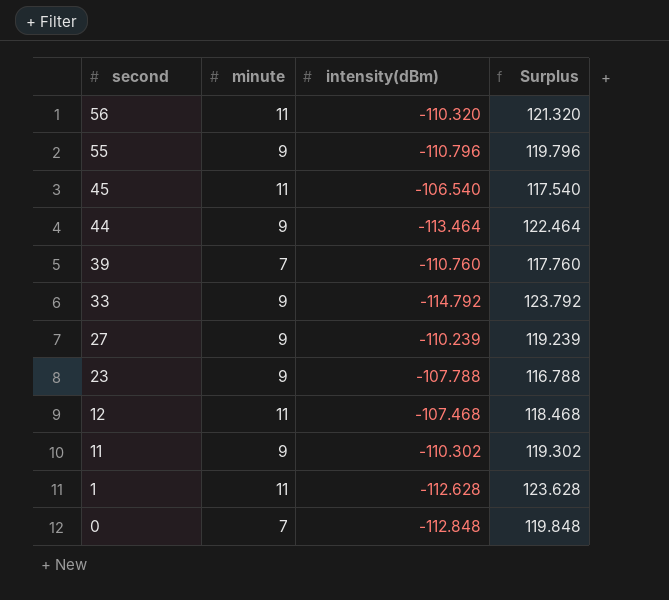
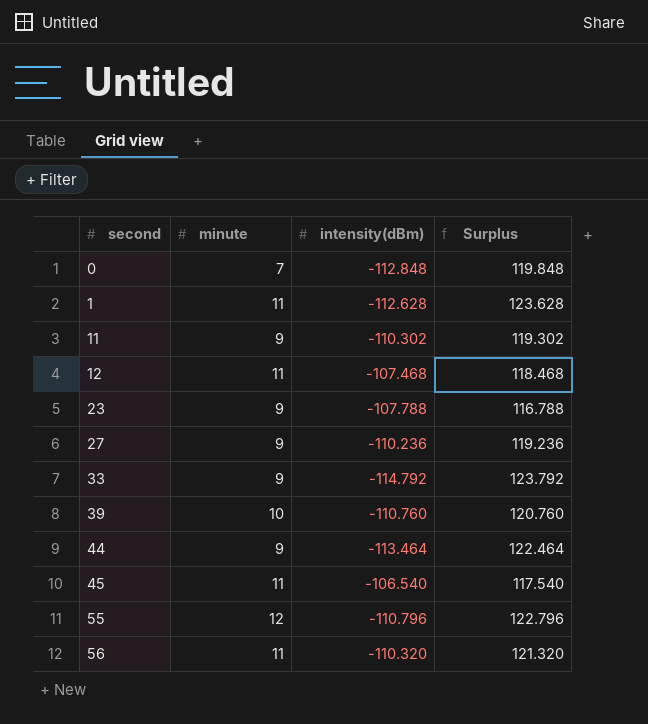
row order: second descending -> second ascending
27 | intensity(dBm): -110.239 -> -110.236
27 | Surplus: 119.239 -> 119.236
39 | minute: 7 -> 10
39 | Surplus: 117.760 -> 120.760
55 | minute: 9 -> 12
55 | Surplus: 119.796 -> 122.796

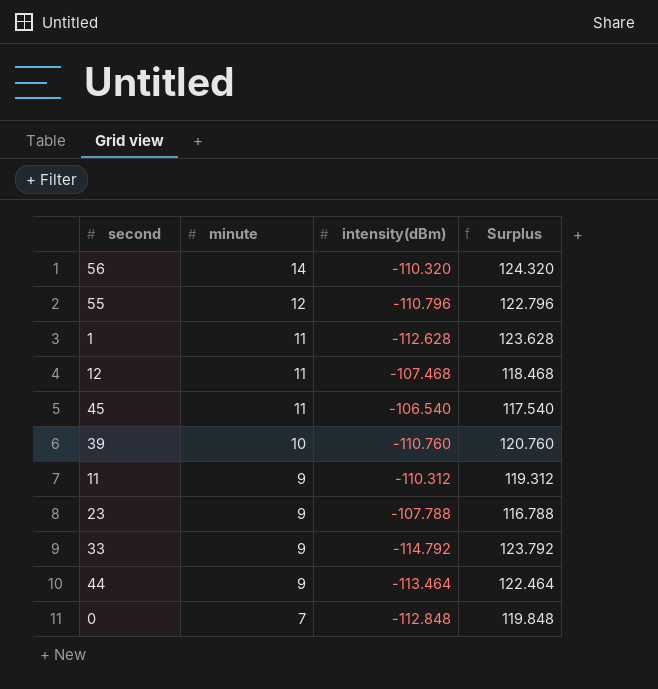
row order: second ascending -> minute descending
row 27: 9 | -110.236 | 119.236 -> none
56 | minute: 11 -> 14
56 | Surplus: 121.320 -> 124.320
11 | intensity(dBm): -110.302 -> -110.312
11 | Surplus: 119.302 -> 119.312

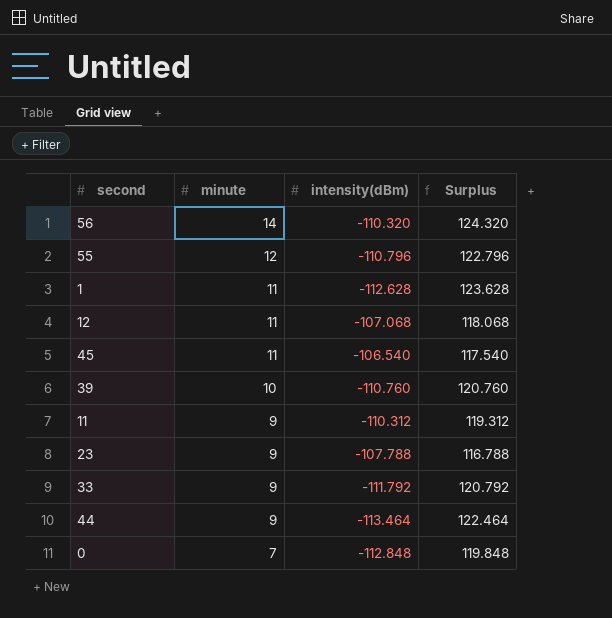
12 | intensity(dBm): -107.468 -> -107.068
12 | Surplus: 118.468 -> 118.068
33 | intensity(dBm): -114.792 -> -111.792
33 | Surplus: 123.792 -> 120.792

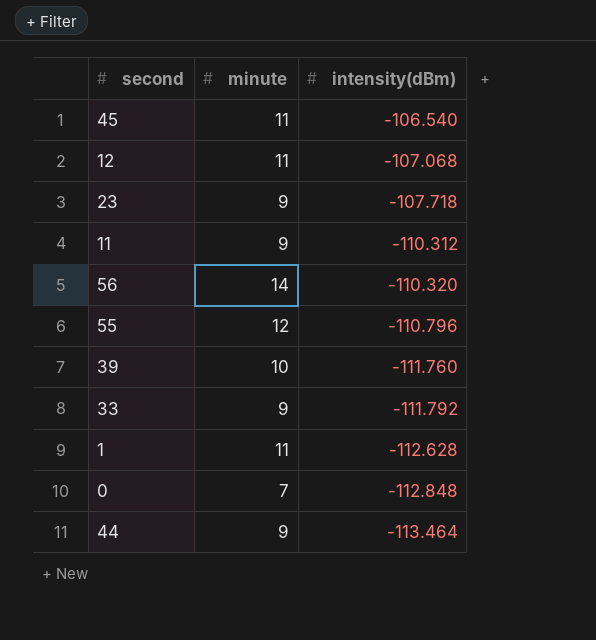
row order: minute descending -> intensity(dBm) descending
column Surplus | formula: [minute] - [intensity(dBm)] -> none
23 | intensity(dBm): -107.788 -> -107.718
39 | intensity(dBm): -110.760 -> -111.760

